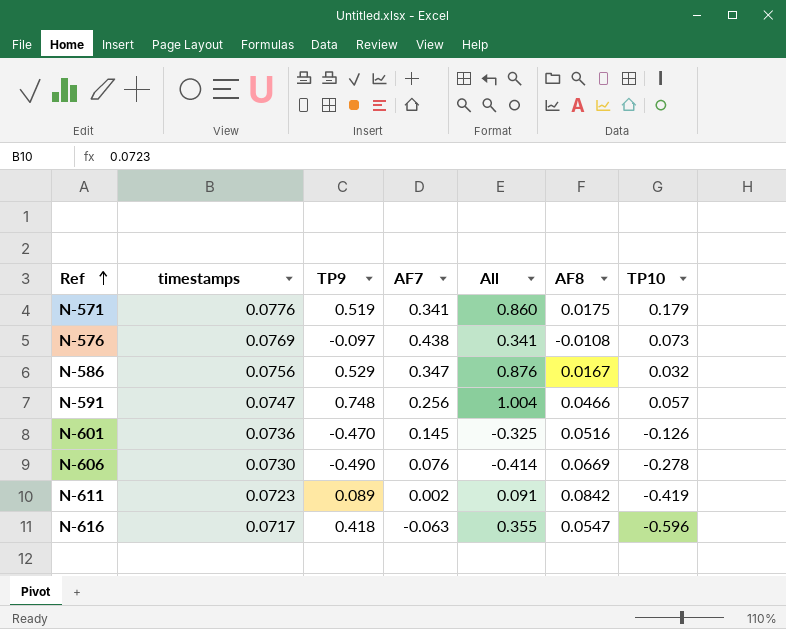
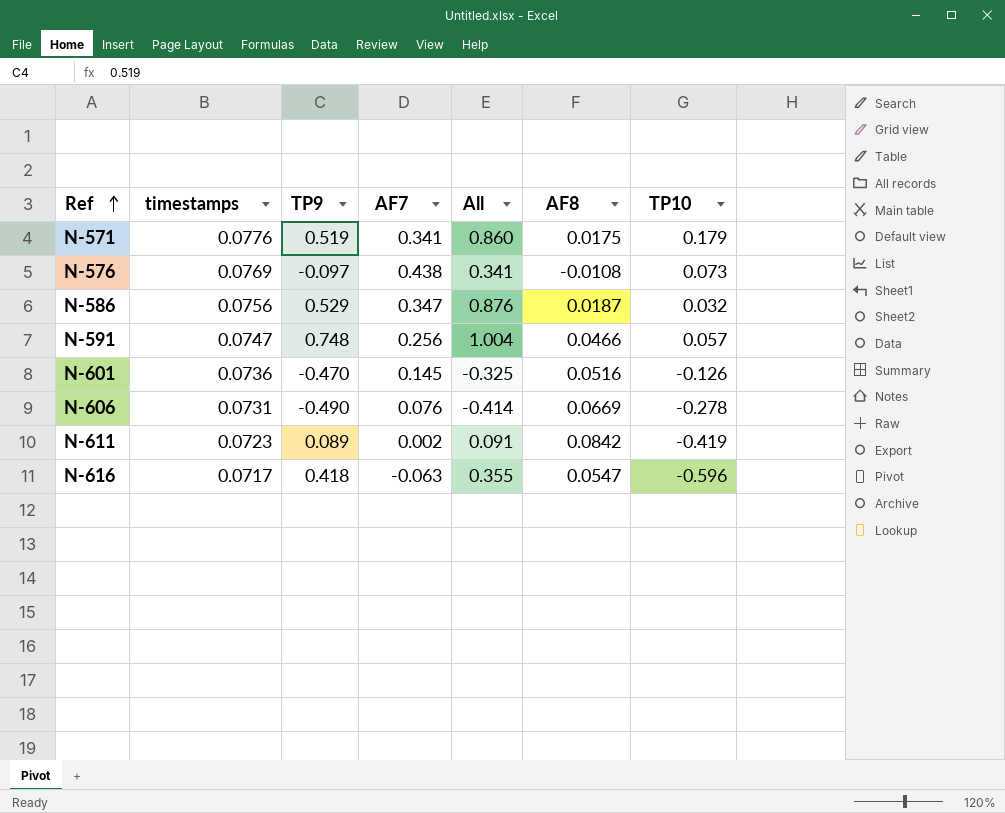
N-586 | AF8: 0.0167 -> 0.0187
N-606 | timestamps: 0.0730 -> 0.0731

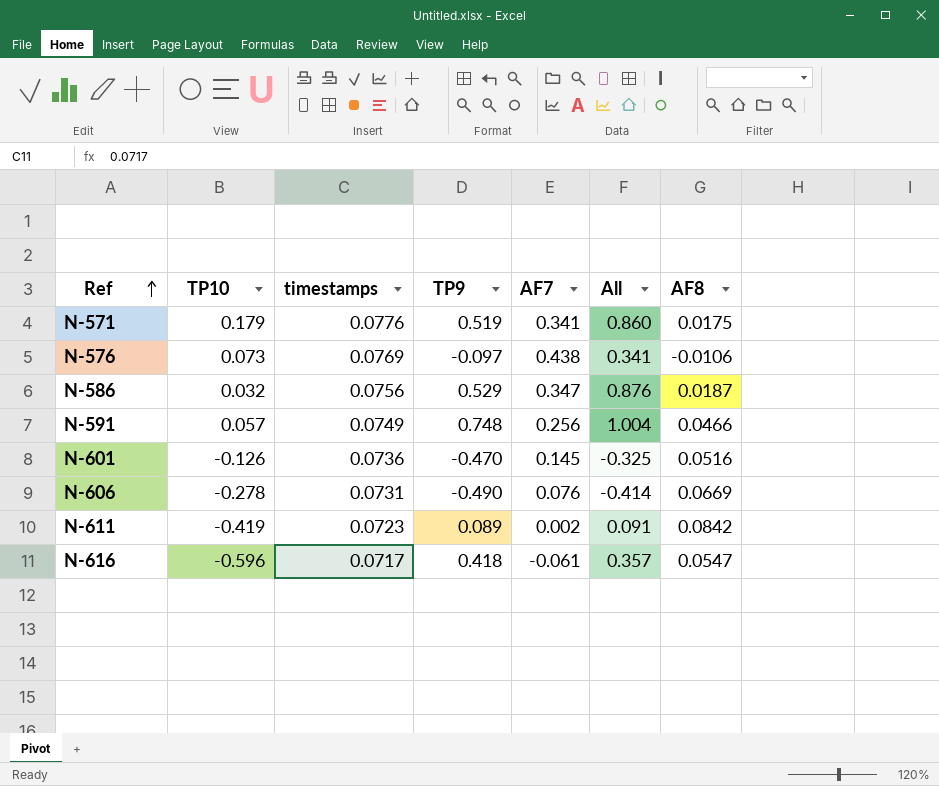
column TP10 | position: 7 -> 2
N-576 | AF8: -0.0108 -> -0.0106
N-591 | timestamps: 0.0747 -> 0.0749
N-616 | AF7: -0.063 -> -0.061
N-616 | All: 0.355 -> 0.357

